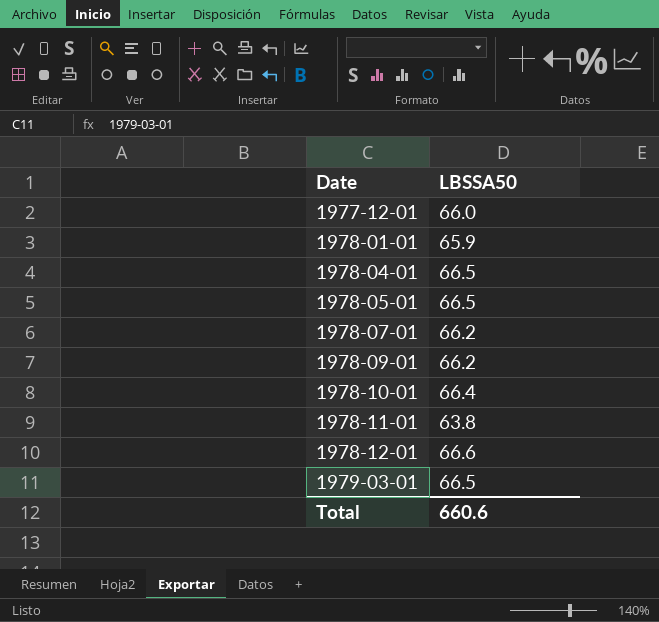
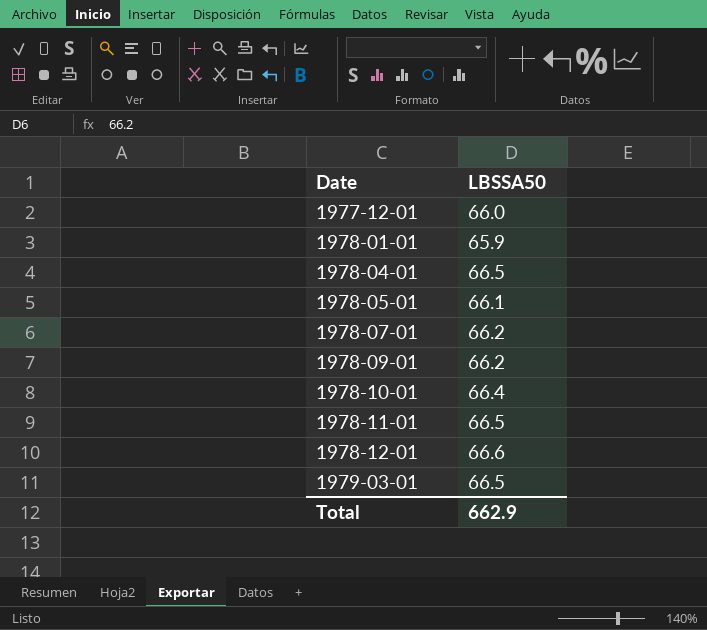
1978-05-01 | LBSSA50: 66.5 -> 66.1
1978-11-01 | LBSSA50: 63.8 -> 66.5
Total | LBSSA50: 660.6 -> 662.9

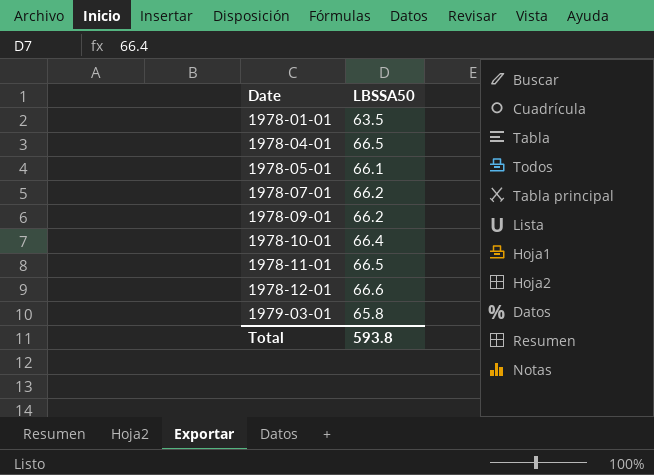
row 1977-12-01: 66.0 -> none
1978-01-01 | LBSSA50: 65.9 -> 63.5
1979-03-01 | LBSSA50: 66.5 -> 65.8
Total | LBSSA50: 662.9 -> 593.8

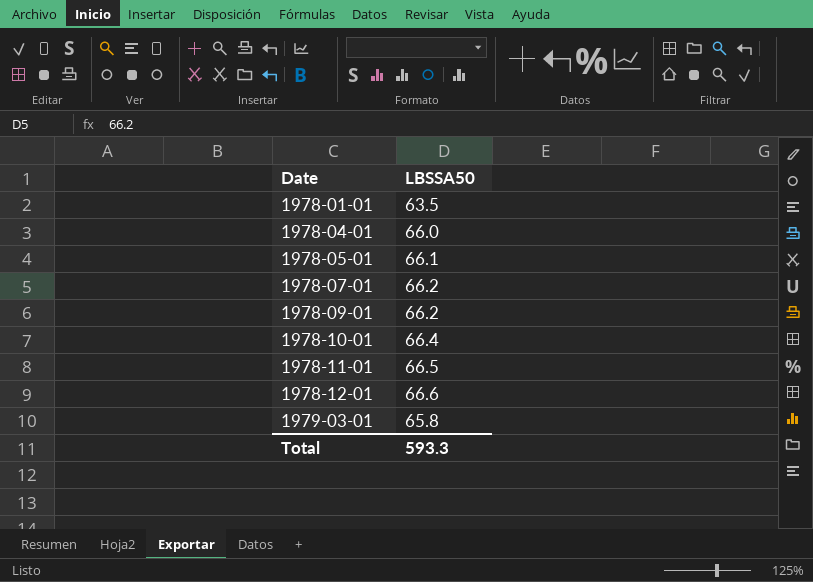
1978-04-01 | LBSSA50: 66.5 -> 66.0
Total | LBSSA50: 593.8 -> 593.3

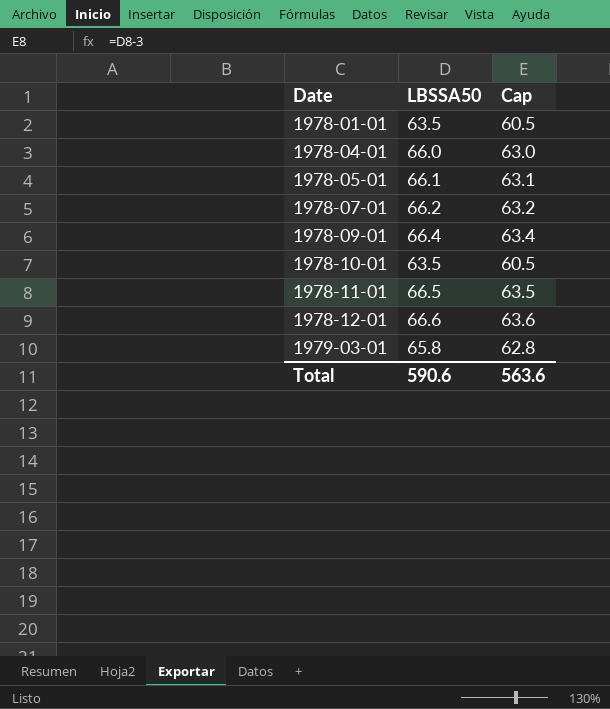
column Cap | formula: none -> [LBSSA50] - 3
1978-09-01 | LBSSA50: 66.2 -> 66.4
1978-10-01 | LBSSA50: 66.4 -> 63.5
Total | LBSSA50: 593.3 -> 590.6

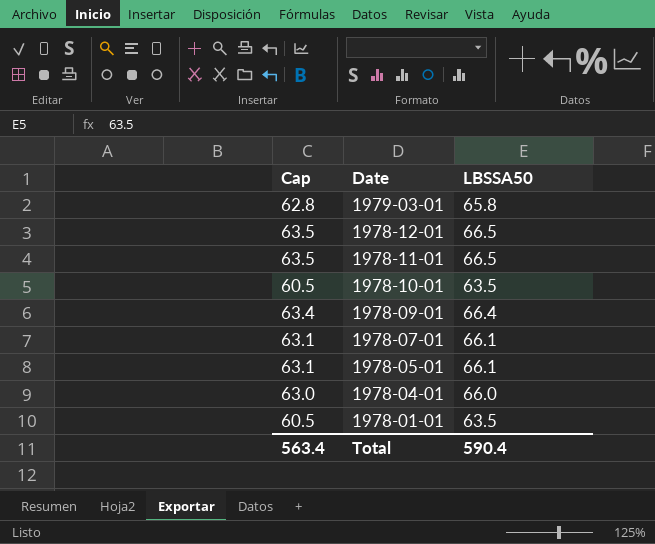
row order: Date ascending -> Date descending
column Cap | position: 3 -> 1
1978-12-01 | Cap: 63.6 -> 63.5
1978-12-01 | LBSSA50: 66.6 -> 66.5
1978-07-01 | Cap: 63.2 -> 63.1
1978-07-01 | LBSSA50: 66.2 -> 66.1
Total | Cap: 563.6 -> 563.4
Total | LBSSA50: 590.6 -> 590.4

